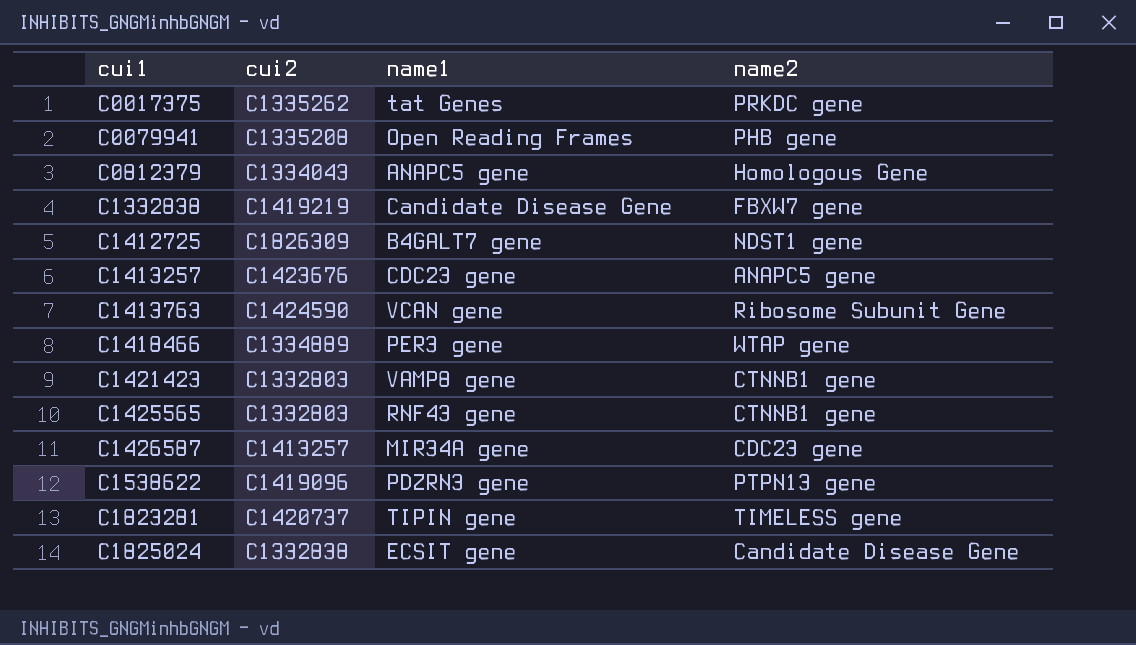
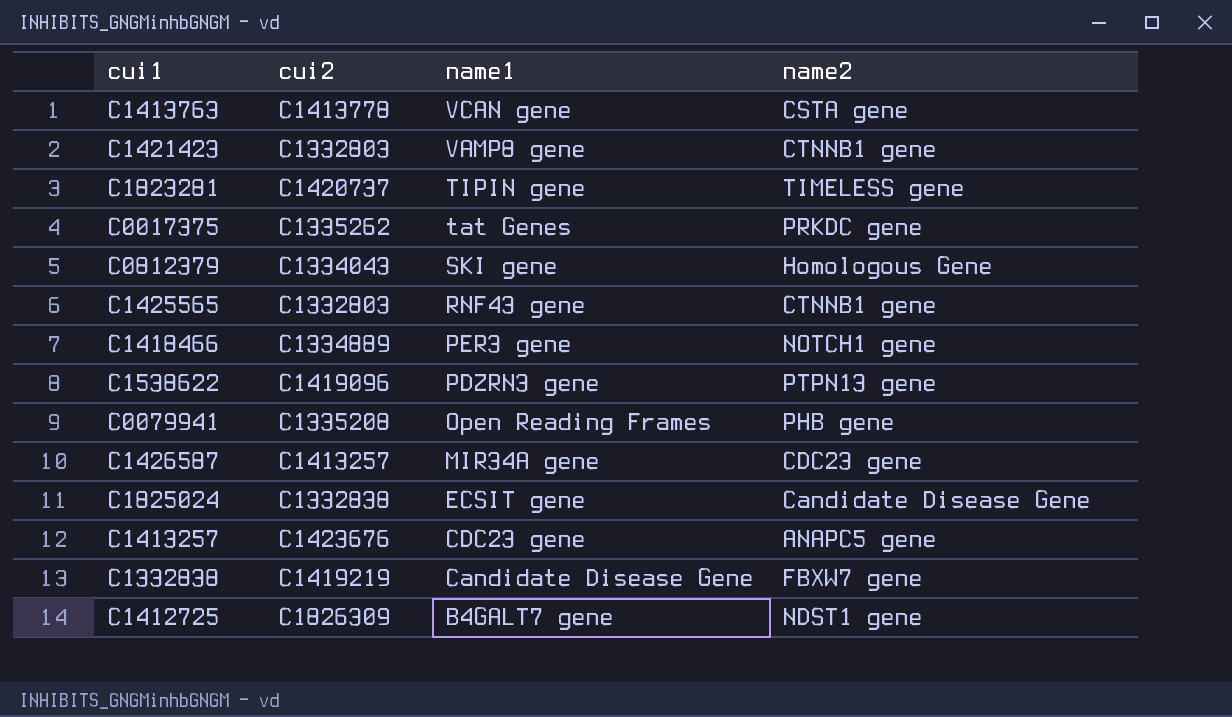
row order: cui1 ascending -> name1 descending
C1413763 | cui2: C1424590 -> C1413778
C1413763 | name2: Ribosome Subunit Gene -> CSTA gene
C0812379 | name1: ANAPC5 gene -> SKI gene
C1418466 | name2: WTAP gene -> NOTCH1 gene

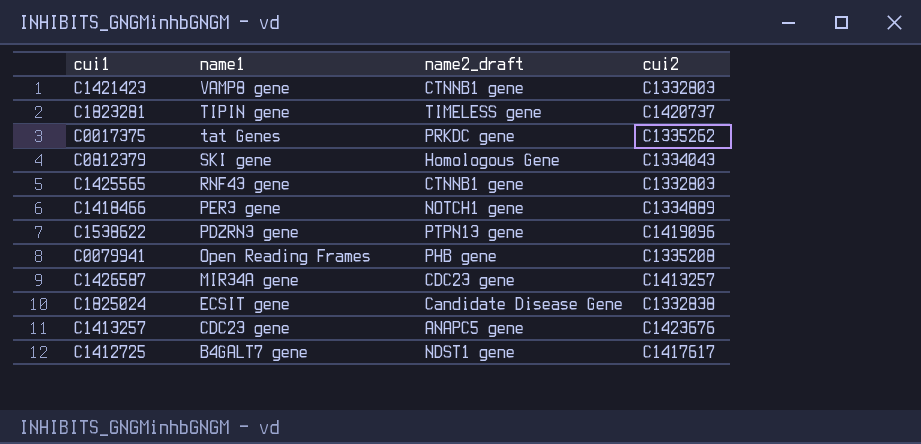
column name: name2 -> name2_draft
column cui2 | position: 2 -> 4
row C1413763: C1413778 | VCAN gene | CSTA gene -> none
row C1332838: C1419219 | Candidate Disease Gene | FBXW7 gene -> none
C1412725 | cui2: C1826309 -> C1417617

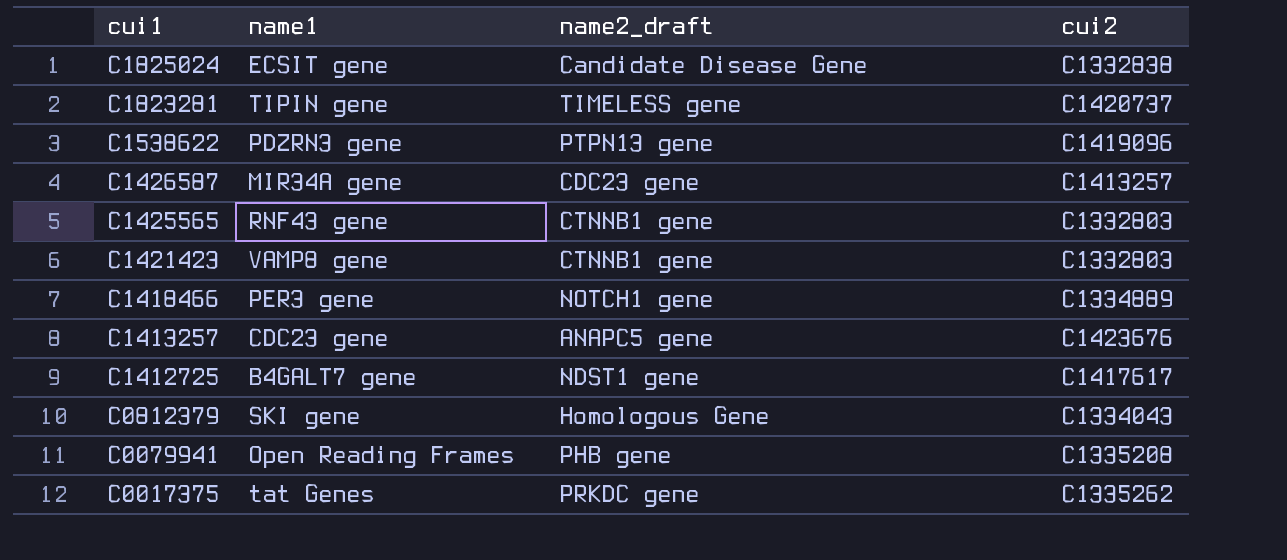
row order: name1 descending -> cui1 descending

